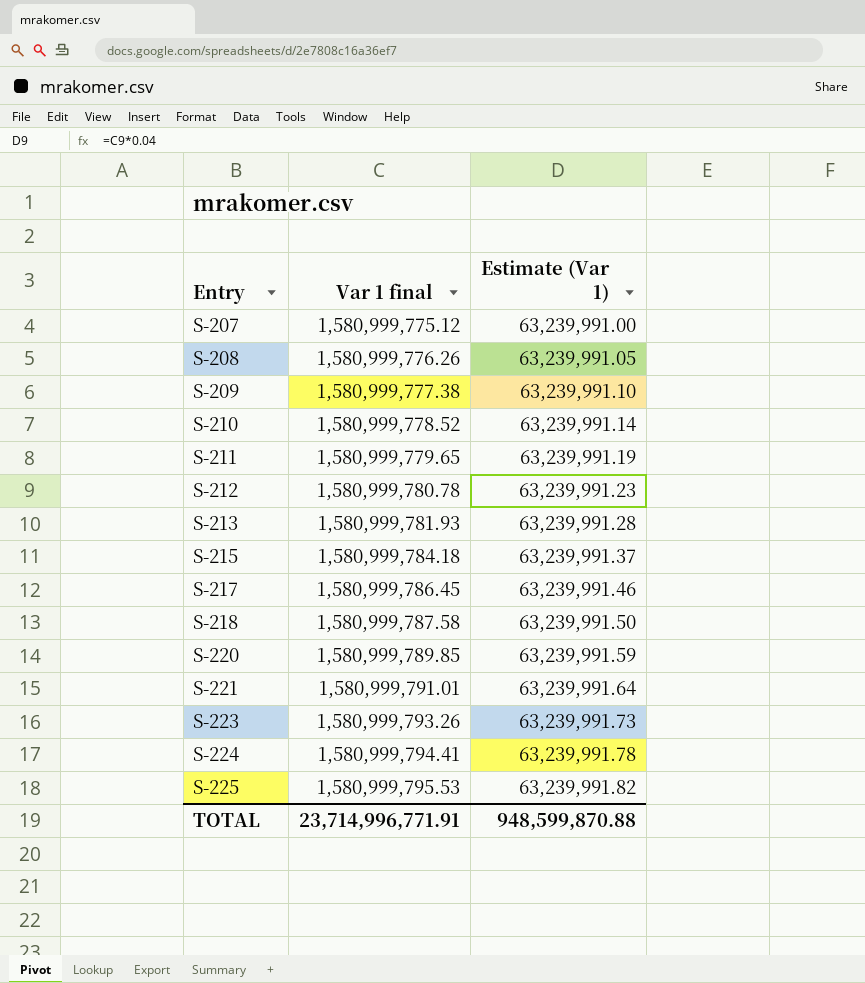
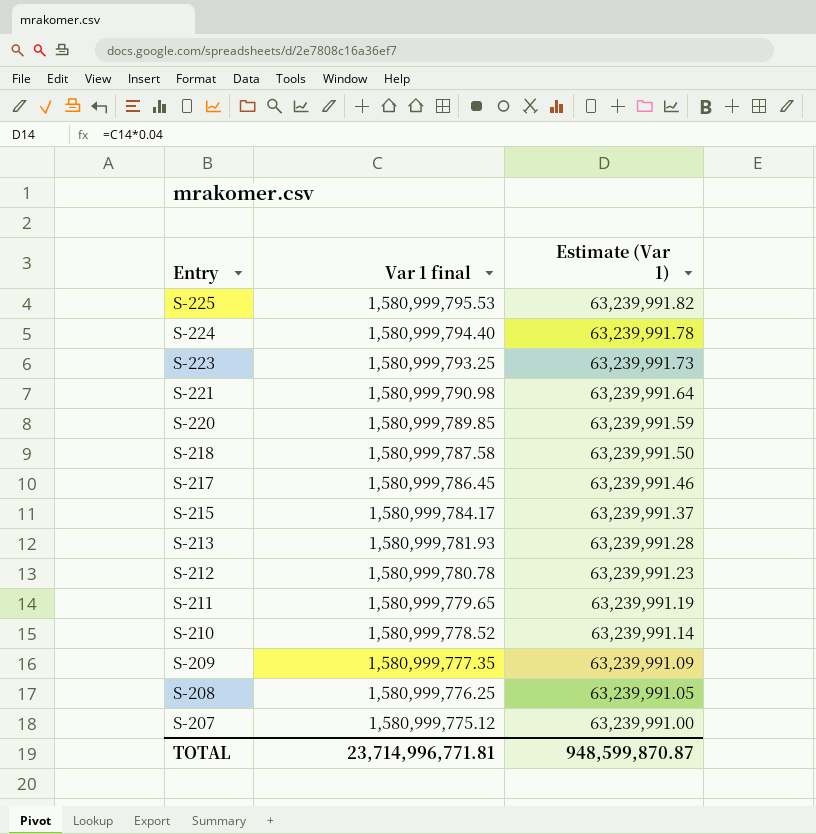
row order: Entry ascending -> Entry descending
S-224 | Var 1 final: 1,580,999,794.41 -> 1,580,999,794.40
S-223 | Var 1 final: 1,580,999,793.26 -> 1,580,999,793.25
S-221 | Var 1 final: 1,580,999,791.01 -> 1,580,999,790.98
S-215 | Var 1 final: 1,580,999,784.18 -> 1,580,999,784.17
S-209 | Var 1 final: 1,580,999,777.38 -> 1,580,999,777.35
S-209 | Estimate (Var 1): 63,239,991.10 -> 63,239,991.09
S-208 | Var 1 final: 1,580,999,776.26 -> 1,580,999,776.25
TOTAL | Var 1 final: 23,714,996,771.91 -> 23,714,996,771.81
TOTAL | Estimate (Var 1): 948,599,870.88 -> 948,599,870.87

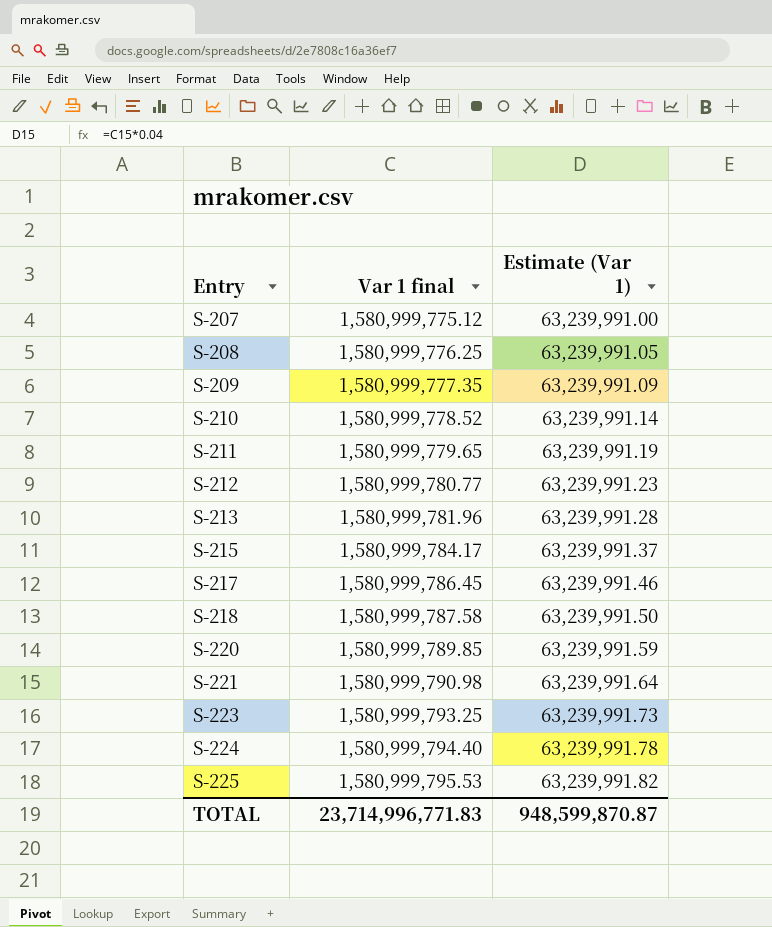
row order: Entry descending -> Entry ascending
S-212 | Var 1 final: 1,580,999,780.78 -> 1,580,999,780.77
S-213 | Var 1 final: 1,580,999,781.93 -> 1,580,999,781.96
TOTAL | Var 1 final: 23,714,996,771.81 -> 23,714,996,771.83

